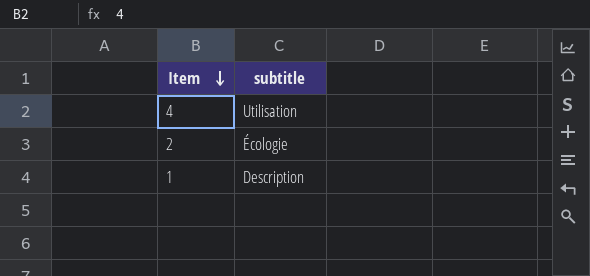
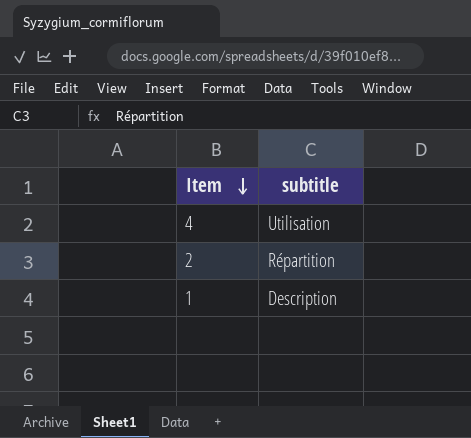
2 | subtitle: Écologie -> Répartition

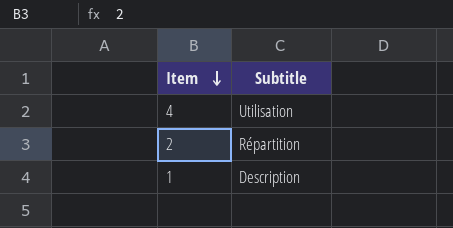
column name: subtitle -> Subtitle

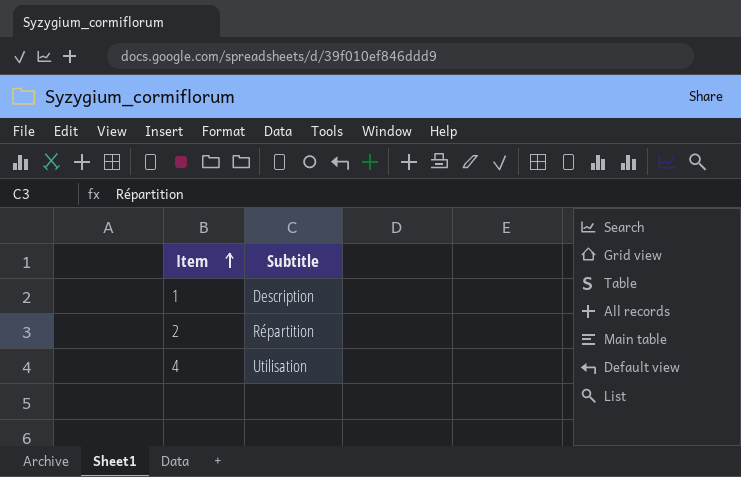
row order: Item descending -> Item ascending

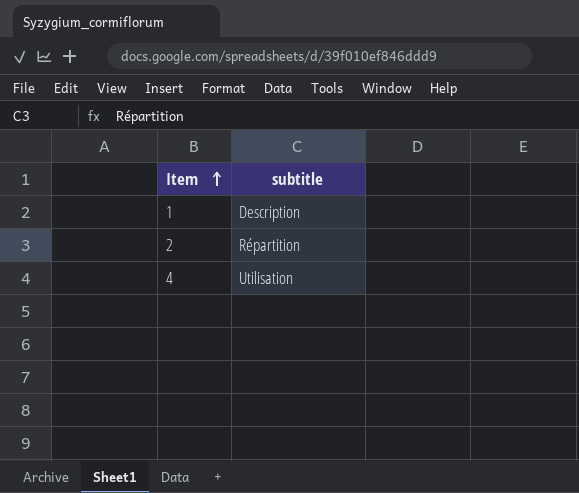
column name: Subtitle -> subtitle

